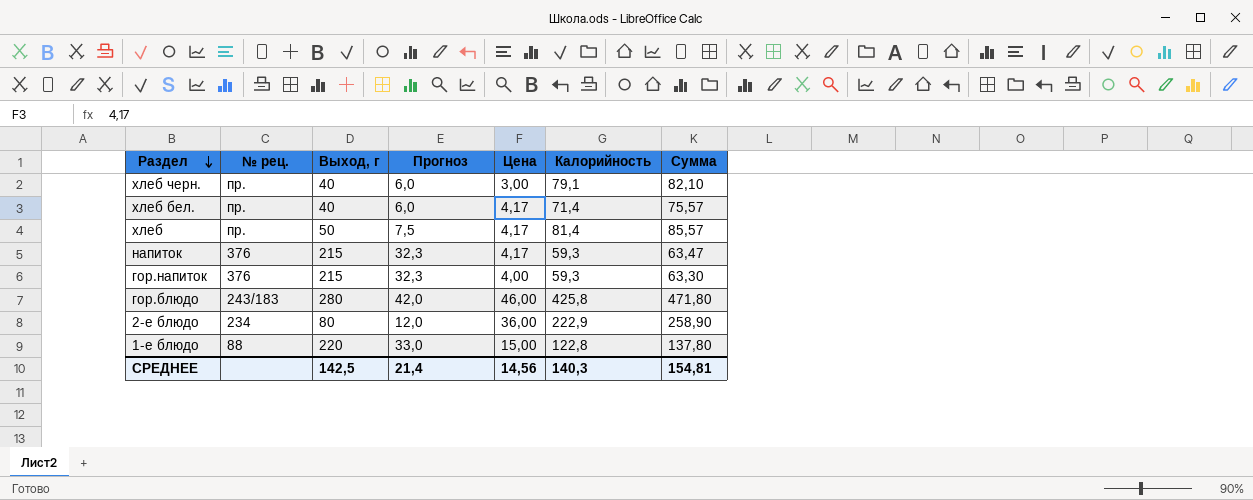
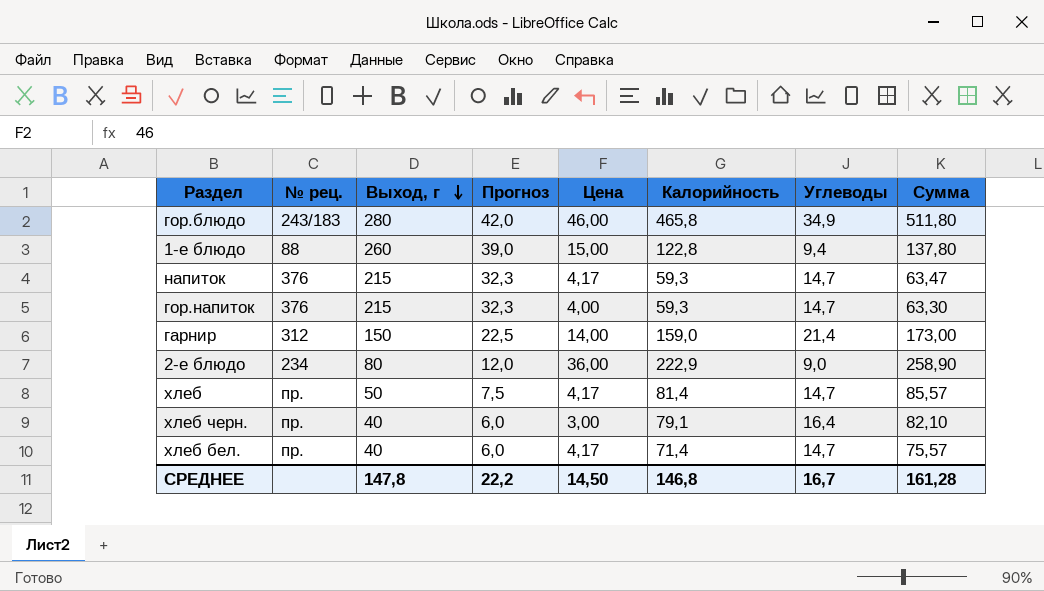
row order: Раздел descending -> Выход, г descending
column Углеводы | position: none -> 7
гор.блюдо | Калорийность: 425,8 -> 465,8
гор.блюдо | Сумма: 471,80 -> 511,80
1-е блюдо | Выход, г: 220 -> 260
1-е блюдо | Прогноз: 33,0 -> 39,0
row гарнир: none -> 312 | 150 | 22,5 | 14,00 | 159,0 | 21,4 | 173,00
СРЕДНЕЕ | Выход, г: 142,5 -> 147,8
СРЕДНЕЕ | Прогноз: 21,4 -> 22,2
СРЕДНЕЕ | Цена: 14,56 -> 14,50
СРЕДНЕЕ | Калорийность: 140,3 -> 146,8
СРЕДНЕЕ | Сумма: 154,81 -> 161,28

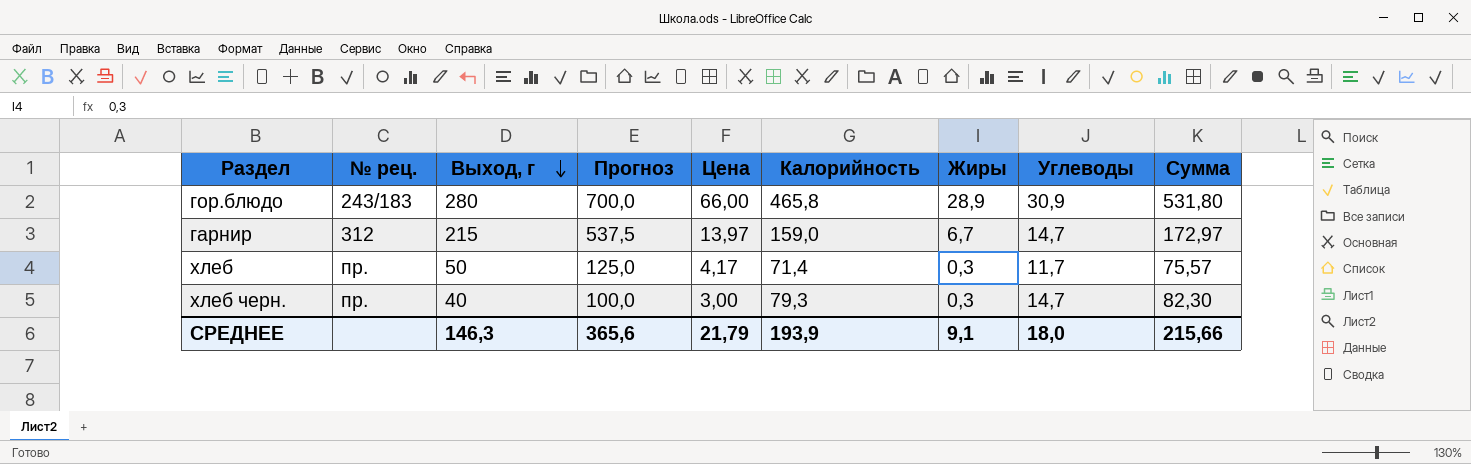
column Прогноз | formula: [Выход, г] * 0,15 -> [Выход, г] * 2,5
column Жиры | position: none -> 7
row 1-е блюдо: 88 | 260 | 39,0 | 15,00 | 122,8 | 9,4 | 137,80 -> none
row напиток: 376 | 215 | 32,3 | 4,17 | 59,3 | 14,7 | 63,47 -> none
row гор.напиток: 376 | 215 | 32,3 | 4,00 | 59,3 | 14,7 | 63,30 -> none
row 2-е блюдо: 234 | 80 | 12,0 | 36,00 | 222,9 | 9,0 | 258,90 -> none
row хлеб бел.: пр. | 40 | 6,0 | 4,17 | 71,4 | 14,7 | 75,57 -> none
гор.блюдо | Цена: 46,00 -> 66,00
гор.блюдо | Углеводы: 34,9 -> 30,9
гор.блюдо | Сумма: 511,80 -> 531,80
гарнир | Выход, г: 150 -> 215
гарнир | Цена: 14,00 -> 13,97
гарнир | Углеводы: 21,4 -> 14,7
гарнир | Сумма: 173,00 -> 172,97
хлеб | Калорийность: 81,4 -> 71,4
хлеб | Углеводы: 14,7 -> 11,7
хлеб | Сумма: 85,57 -> 75,57
хлеб черн. | Калорийность: 79,1 -> 79,3
хлеб черн. | Углеводы: 16,4 -> 14,7
хлеб черн. | Сумма: 82,10 -> 82,30
СРЕДНЕЕ | Выход, г: 147,8 -> 146,3
СРЕДНЕЕ | Прогноз: 22,2 -> 365,6
СРЕДНЕЕ | Цена: 14,50 -> 21,79
СРЕДНЕЕ | Калорийность: 146,8 -> 193,9
СРЕДНЕЕ | Углеводы: 16,7 -> 18,0
СРЕДНЕЕ | Сумма: 161,28 -> 215,66

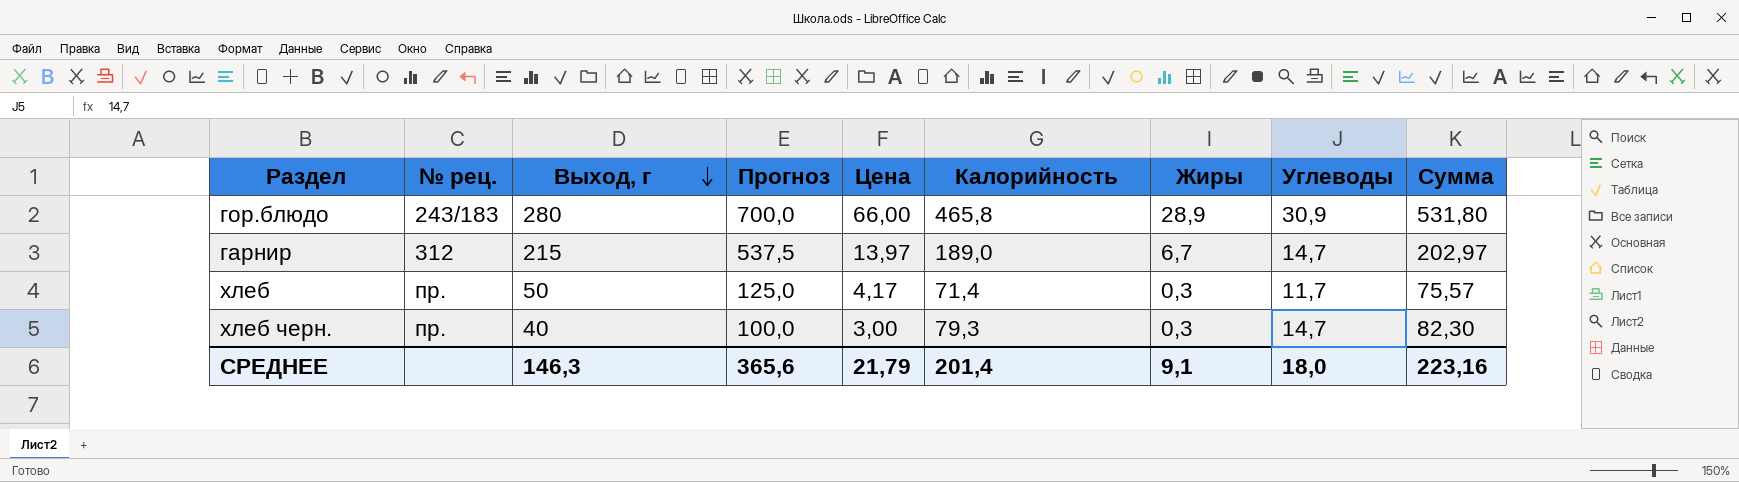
гарнир | Калорийность: 159,0 -> 189,0
гарнир | Сумма: 172,97 -> 202,97
СРЕДНЕЕ | Калорийность: 193,9 -> 201,4
СРЕДНЕЕ | Сумма: 215,66 -> 223,16

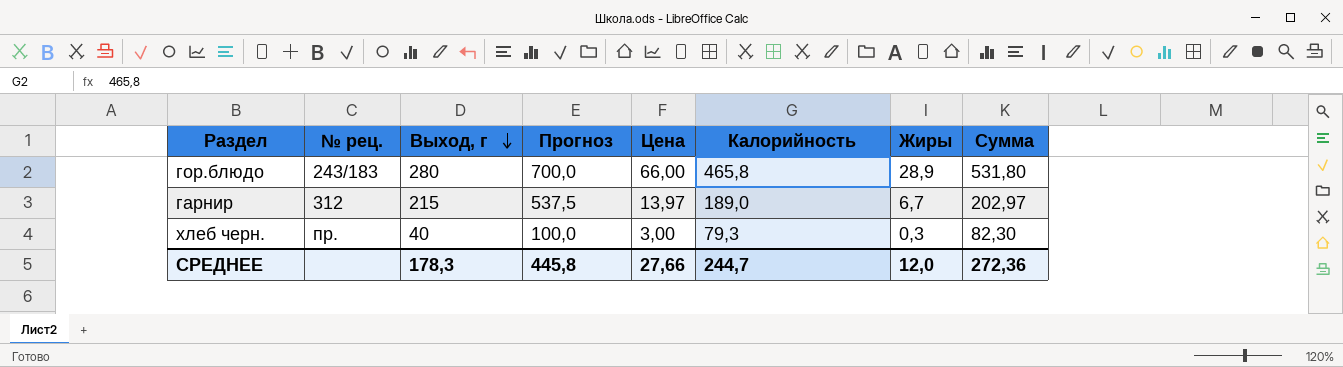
column Углеводы | position: 8 -> none
row хлеб: пр. | 50 | 125,0 | 4,17 | 71,4 | 0,3 | 11,7 | 75,57 -> none
СРЕДНЕЕ | Выход, г: 146,3 -> 178,3
СРЕДНЕЕ | Прогноз: 365,6 -> 445,8
СРЕДНЕЕ | Цена: 21,79 -> 27,66
СРЕДНЕЕ | Калорийность: 201,4 -> 244,7
СРЕДНЕЕ | Жиры: 9,1 -> 12,0
СРЕДНЕЕ | Сумма: 223,16 -> 272,36

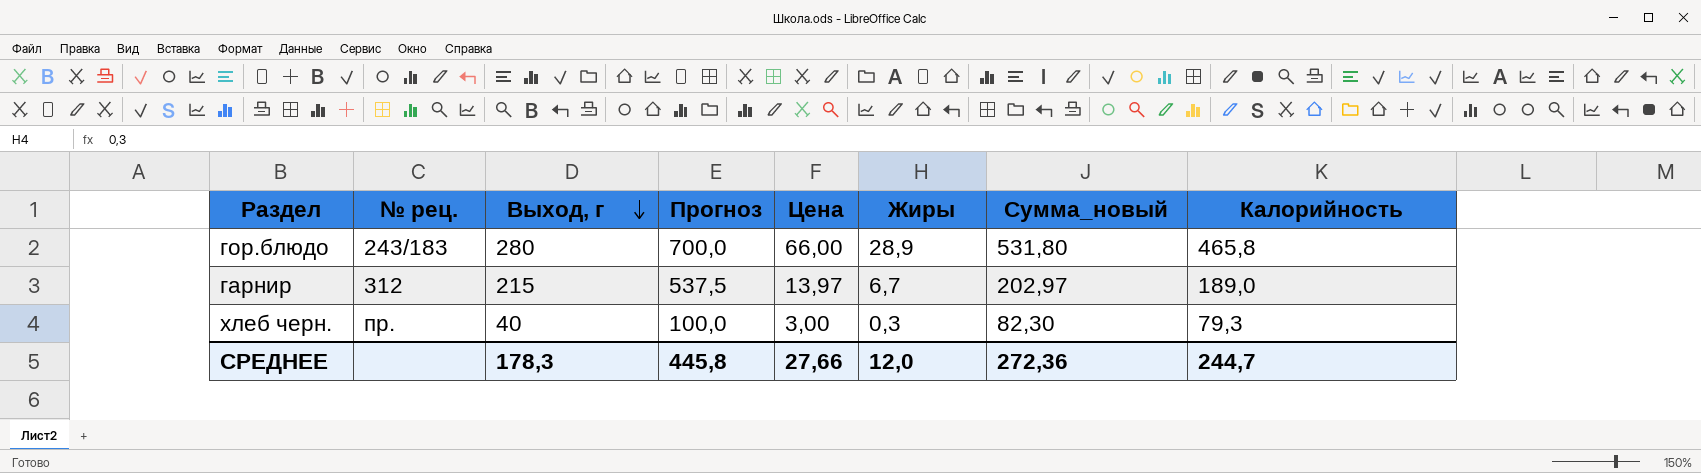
column name: Сумма -> Сумма_новый
column Калорийность | position: 6 -> 8

